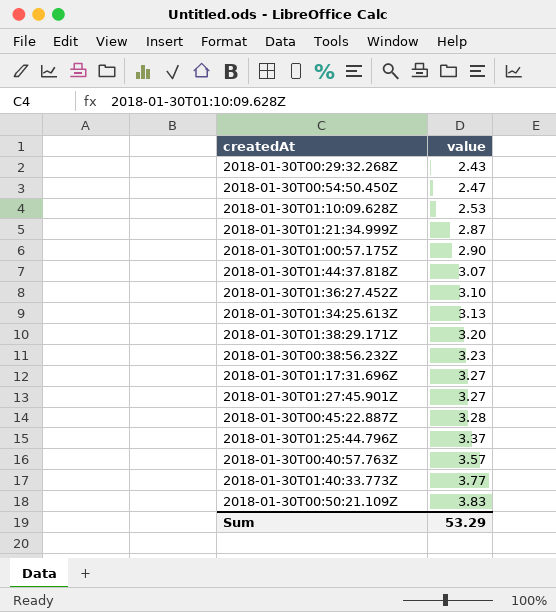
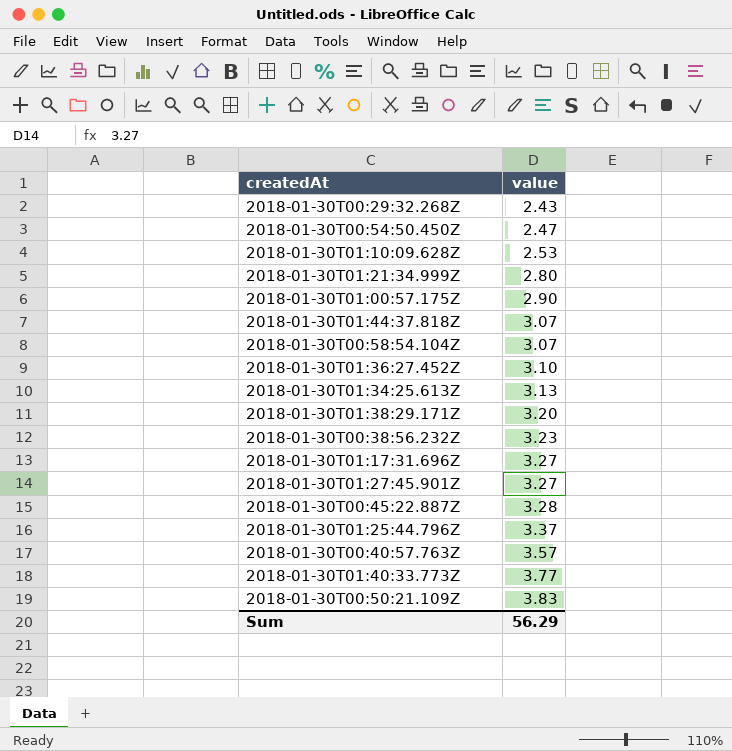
2018-01-30T01:21:34.999Z | value: 2.87 -> 2.80
row 2018-01-30T00:58:54.104Z: none -> 3.07
Sum | value: 53.29 -> 56.29

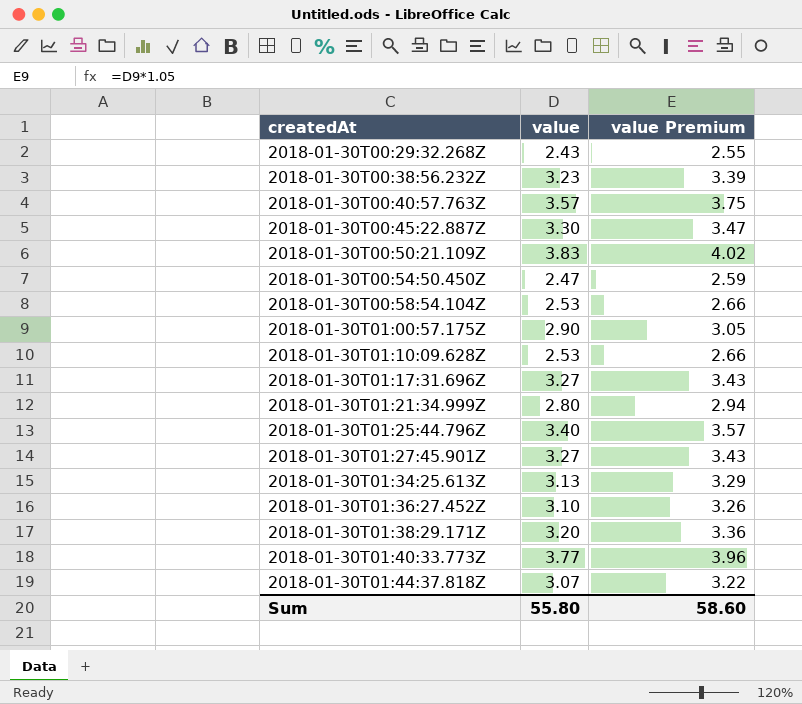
row order: value ascending -> createdAt ascending
column value Premium | formula: none -> [value] * 1.05
2018-01-30T00:45:22.887Z | value: 3.28 -> 3.30
2018-01-30T00:58:54.104Z | value: 3.07 -> 2.53
2018-01-30T01:25:44.796Z | value: 3.37 -> 3.40
Sum | value: 56.29 -> 55.80

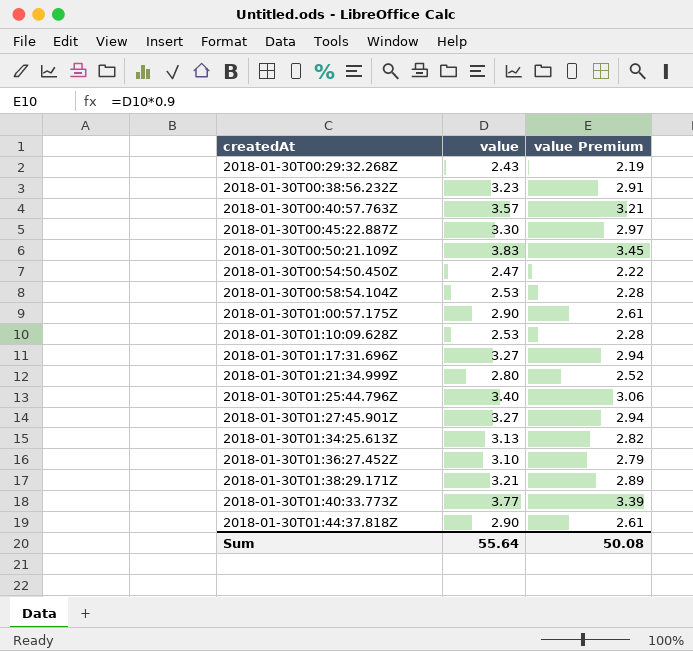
column value Premium | formula: [value] * 1.05 -> [value] * 0.9
2018-01-30T01:38:29.171Z | value: 3.20 -> 3.21
2018-01-30T01:44:37.818Z | value: 3.07 -> 2.90
Sum | value: 55.80 -> 55.64
Sum | value Premium: 58.60 -> 50.08

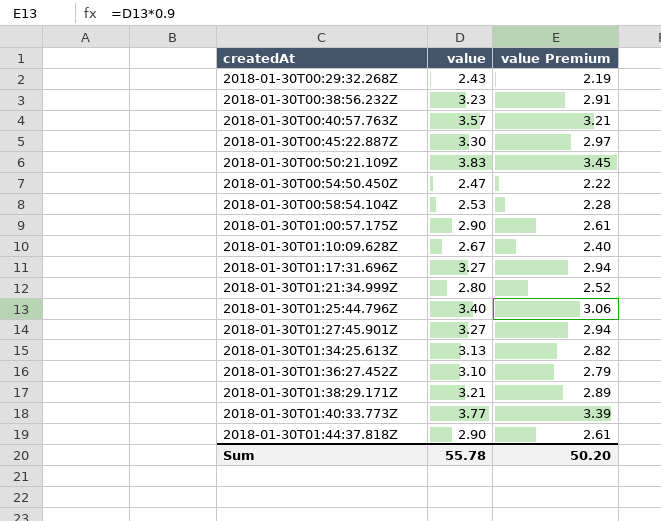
2018-01-30T01:10:09.628Z | value: 2.53 -> 2.67
2018-01-30T01:10:09.628Z | value Premium: 2.28 -> 2.40
Sum | value: 55.64 -> 55.78
Sum | value Premium: 50.08 -> 50.20

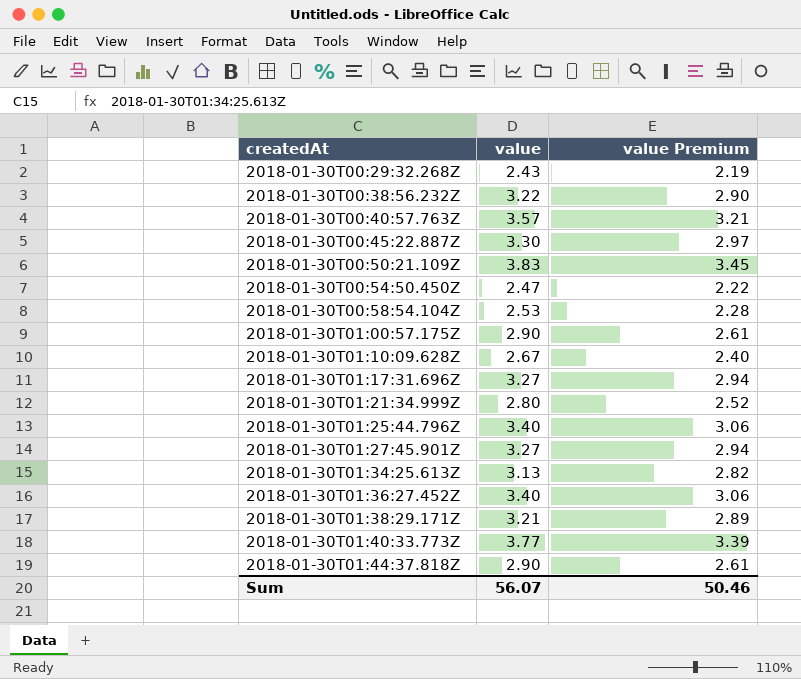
2018-01-30T00:38:56.232Z | value: 3.23 -> 3.22
2018-01-30T00:38:56.232Z | value Premium: 2.91 -> 2.90
2018-01-30T01:36:27.452Z | value: 3.10 -> 3.40
2018-01-30T01:36:27.452Z | value Premium: 2.79 -> 3.06
Sum | value: 55.78 -> 56.07
Sum | value Premium: 50.20 -> 50.46

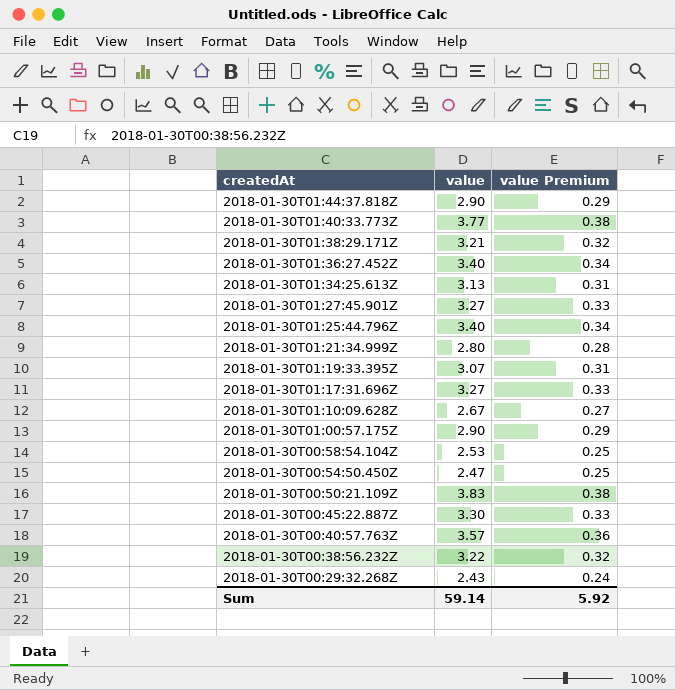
row order: createdAt ascending -> createdAt descending
column value Premium | formula: [value] * 0.9 -> [value] * 0.1
row 2018-01-30T01:19:33.395Z: none -> 3.07 | 0.31
Sum | value: 56.07 -> 59.14
Sum | value Premium: 50.46 -> 5.92

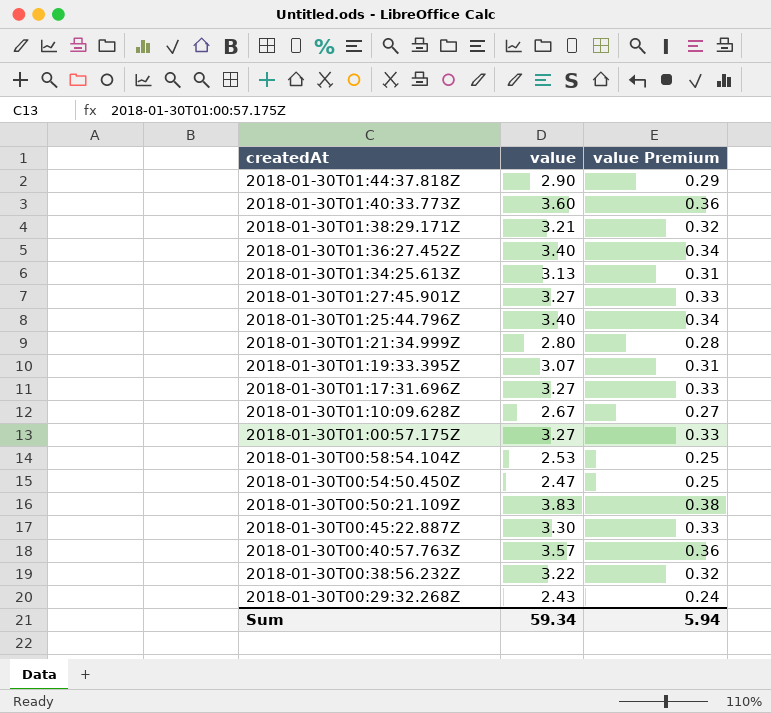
2018-01-30T01:40:33.773Z | value: 3.77 -> 3.60
2018-01-30T01:40:33.773Z | value Premium: 0.38 -> 0.36
2018-01-30T01:00:57.175Z | value: 2.90 -> 3.27
2018-01-30T01:00:57.175Z | value Premium: 0.29 -> 0.33
Sum | value: 59.14 -> 59.34
Sum | value Premium: 5.92 -> 5.94

